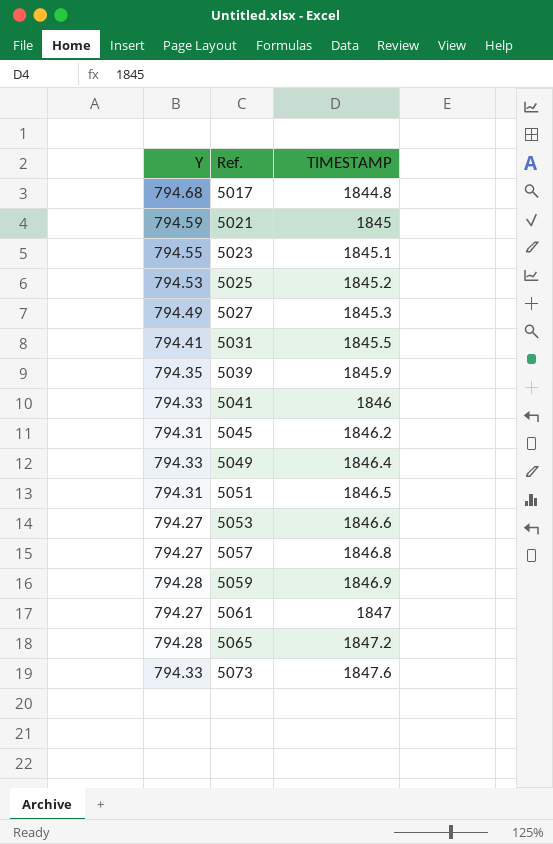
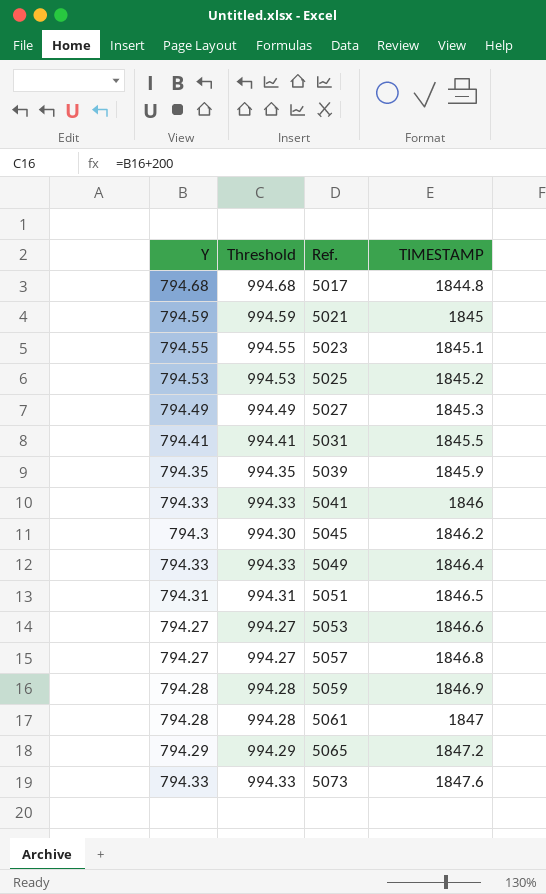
column Threshold | formula: none -> [Y] + 200
5045 | Y: 794.31 -> 794.3
5061 | Y: 794.27 -> 794.28
5065 | Y: 794.28 -> 794.29

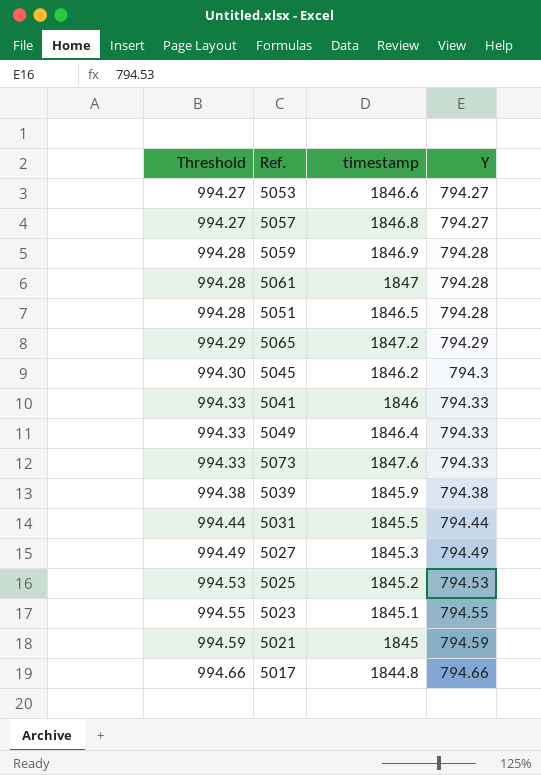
row order: Ref. ascending -> Threshold ascending
column name: TIMESTAMP -> timestamp
column Y | position: 1 -> 4
5051 | Threshold: 994.31 -> 994.28
5051 | Y: 794.31 -> 794.28
5039 | Threshold: 994.35 -> 994.38
5039 | Y: 794.35 -> 794.38
5031 | Threshold: 994.41 -> 994.44
5031 | Y: 794.41 -> 794.44
5017 | Threshold: 994.68 -> 994.66
5017 | Y: 794.68 -> 794.66

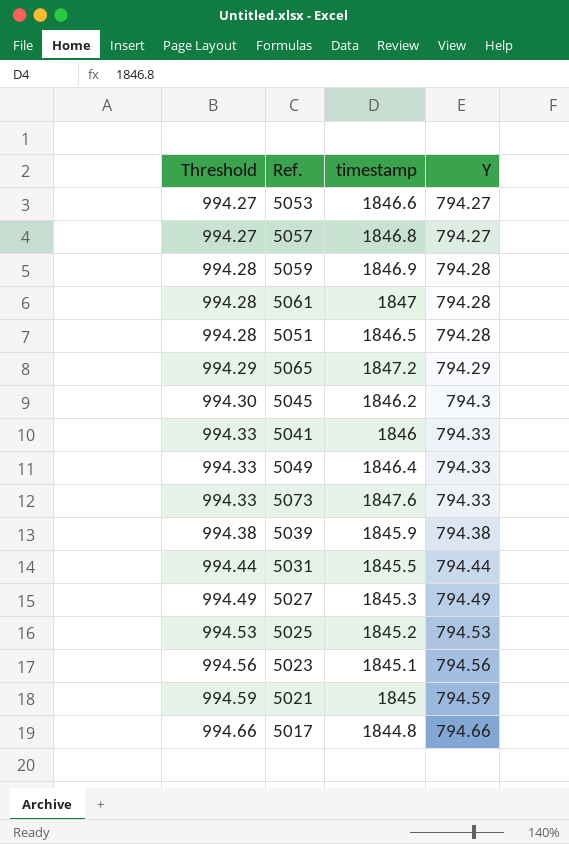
5023 | Threshold: 994.55 -> 994.56
5023 | Y: 794.55 -> 794.56

